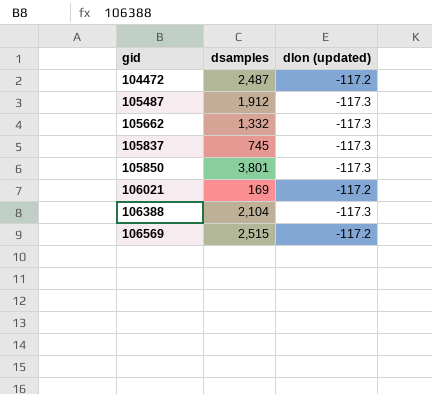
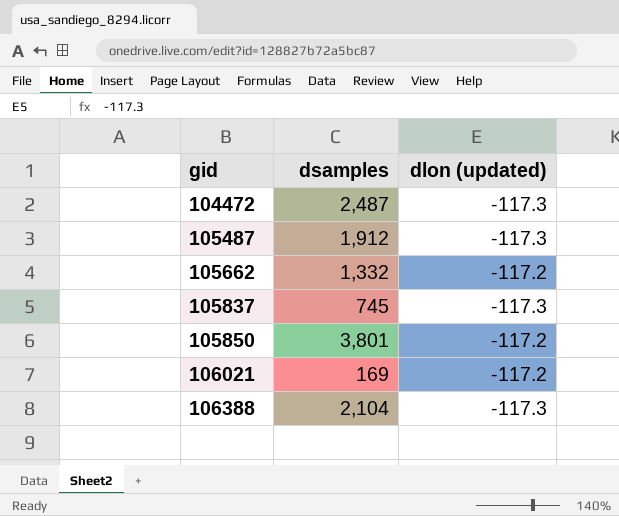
row 106569: 2,515 | -117.2 -> none
104472 | dlon (updated): -117.2 -> -117.3
105662 | dlon (updated): -117.3 -> -117.2
105850 | dlon (updated): -117.3 -> -117.2

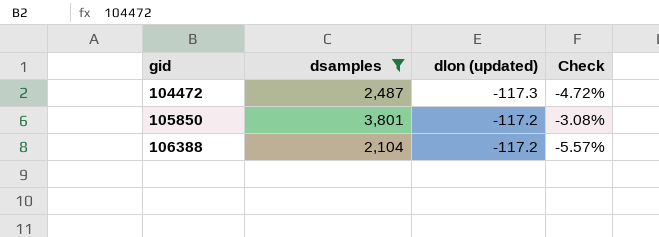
filter: none -> dsamples >= 2,104
column Check | formula: none -> [dlon (updated)] / [dsamples]
106388 | dlon (updated): -117.3 -> -117.2

